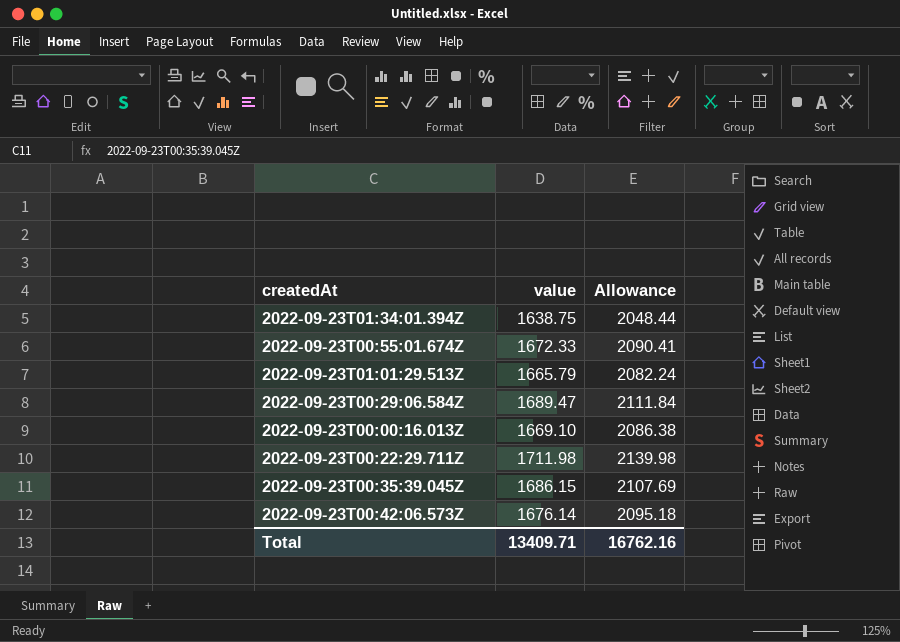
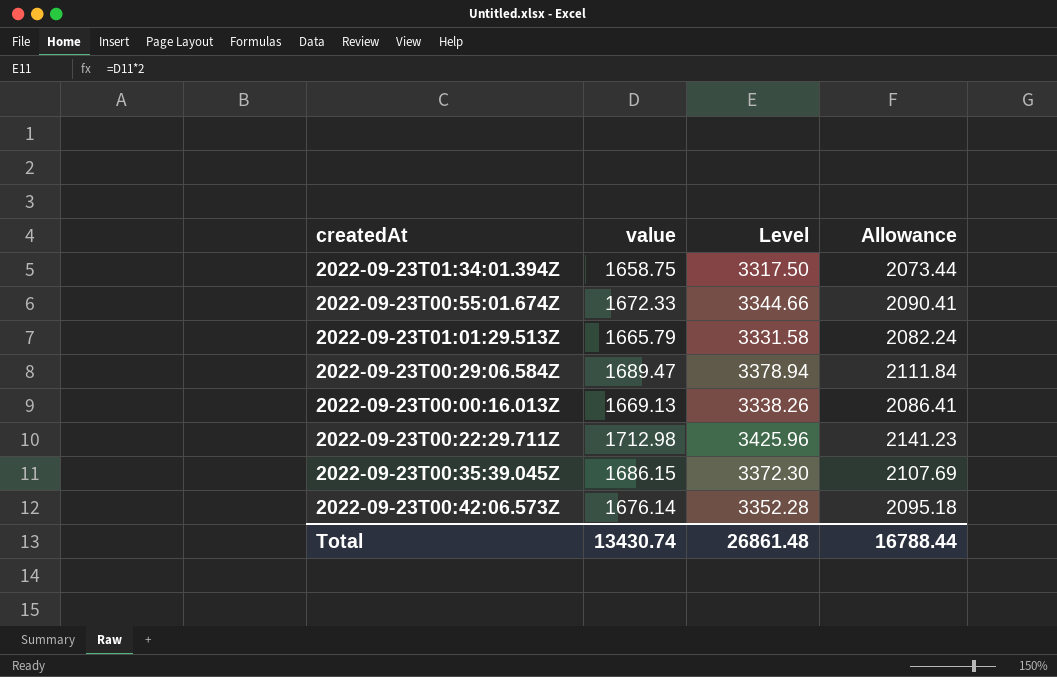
column Level | formula: none -> [value] * 2
2022-09-23T01:34:01.394Z | value: 1638.75 -> 1658.75
2022-09-23T01:34:01.394Z | Allowance: 2048.44 -> 2073.44
2022-09-23T00:00:16.013Z | value: 1669.10 -> 1669.13
2022-09-23T00:00:16.013Z | Allowance: 2086.38 -> 2086.41
2022-09-23T00:22:29.711Z | value: 1711.98 -> 1712.98
2022-09-23T00:22:29.711Z | Allowance: 2139.98 -> 2141.23
Total | value: 13409.71 -> 13430.74
Total | Allowance: 16762.16 -> 16788.44

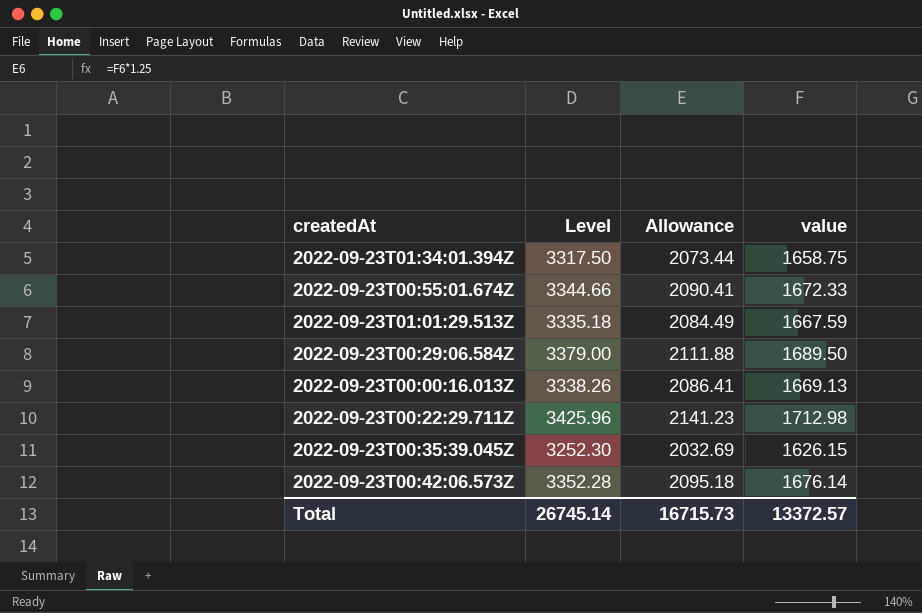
column value | position: 2 -> 4
2022-09-23T01:01:29.513Z | Level: 3331.58 -> 3335.18
2022-09-23T01:01:29.513Z | Allowance: 2082.24 -> 2084.49
2022-09-23T01:01:29.513Z | value: 1665.79 -> 1667.59
2022-09-23T00:29:06.584Z | Level: 3378.94 -> 3379.00
2022-09-23T00:29:06.584Z | Allowance: 2111.84 -> 2111.88
2022-09-23T00:29:06.584Z | value: 1689.47 -> 1689.50
2022-09-23T00:35:39.045Z | Level: 3372.30 -> 3252.30
2022-09-23T00:35:39.045Z | Allowance: 2107.69 -> 2032.69
2022-09-23T00:35:39.045Z | value: 1686.15 -> 1626.15
Total | Level: 26861.48 -> 26745.14
Total | Allowance: 16788.44 -> 16715.73
Total | value: 13430.74 -> 13372.57

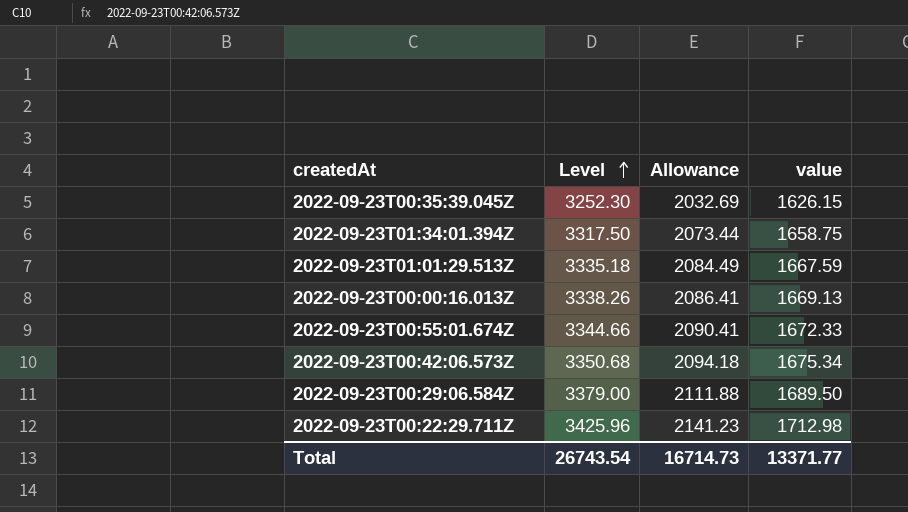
row order: none -> Level ascending
2022-09-23T00:42:06.573Z | Level: 3352.28 -> 3350.68
2022-09-23T00:42:06.573Z | Allowance: 2095.18 -> 2094.18
2022-09-23T00:42:06.573Z | value: 1676.14 -> 1675.34
Total | Level: 26745.14 -> 26743.54
Total | Allowance: 16715.73 -> 16714.73
Total | value: 13372.57 -> 13371.77

